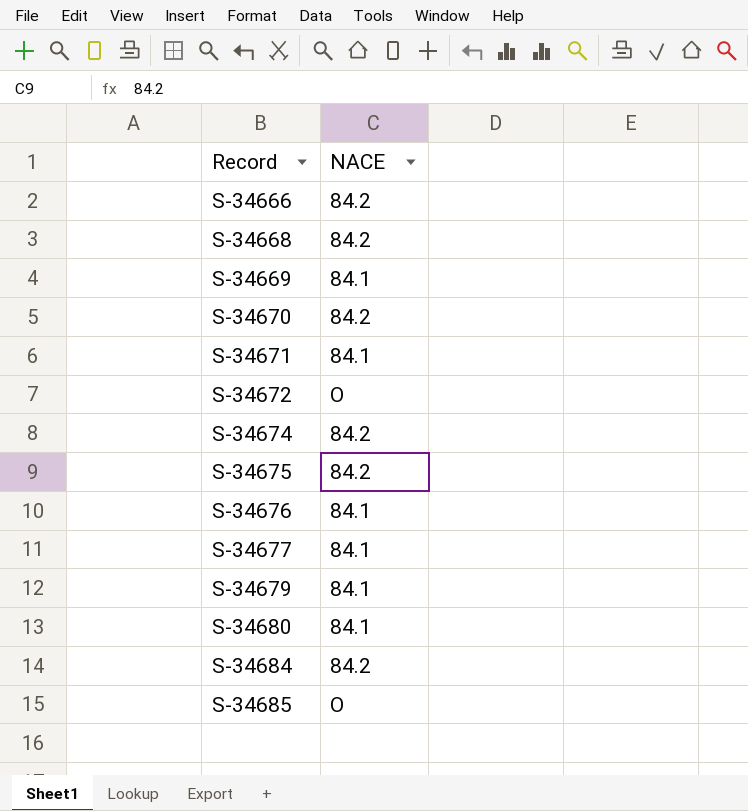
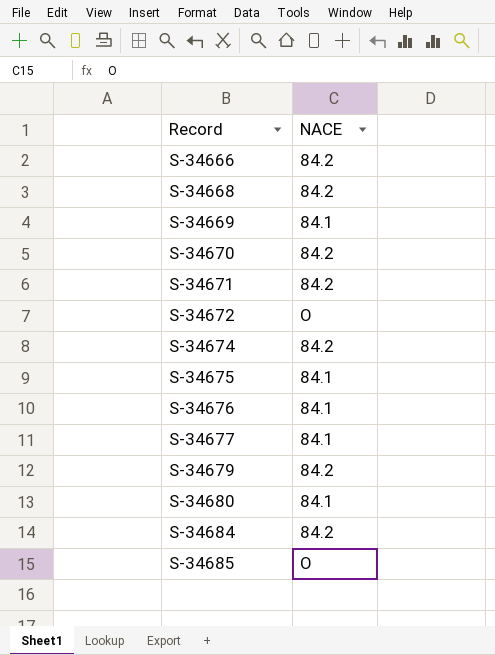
S-34671 | NACE: 84.1 -> 84.2
S-34675 | NACE: 84.2 -> 84.1
S-34679 | NACE: 84.1 -> 84.2

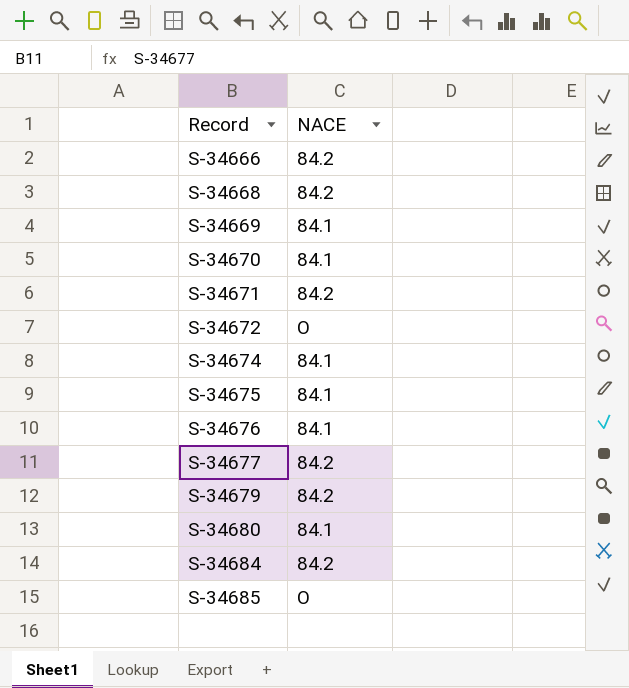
S-34670 | NACE: 84.2 -> 84.1
S-34674 | NACE: 84.2 -> 84.1
S-34677 | NACE: 84.1 -> 84.2

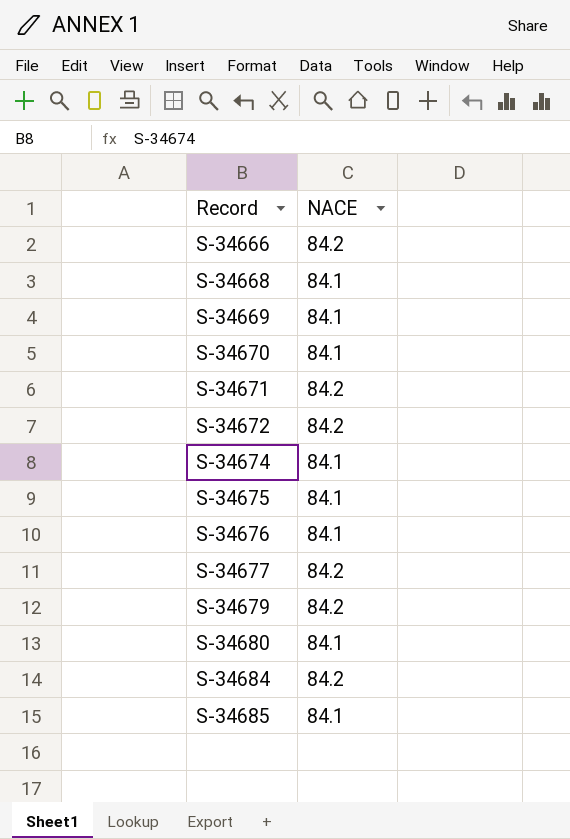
S-34668 | NACE: 84.2 -> 84.1
S-34672 | NACE: O -> 84.2
S-34685 | NACE: O -> 84.1

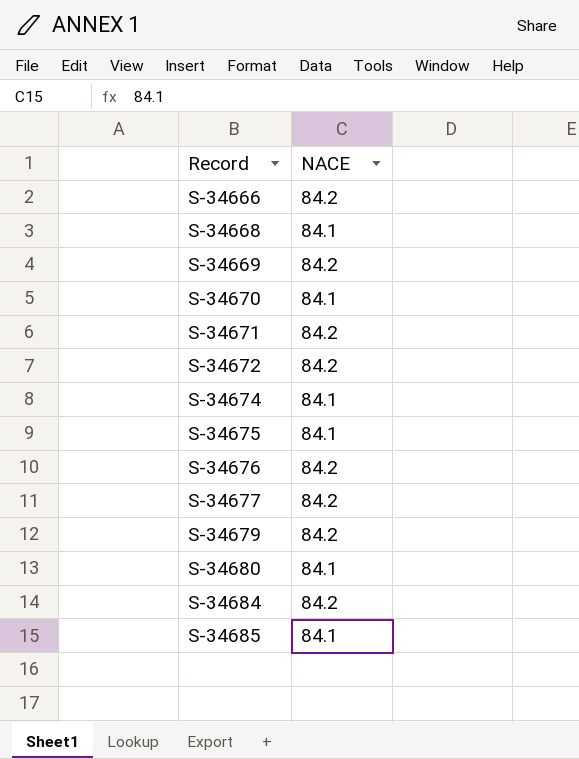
S-34669 | NACE: 84.1 -> 84.2
S-34676 | NACE: 84.1 -> 84.2

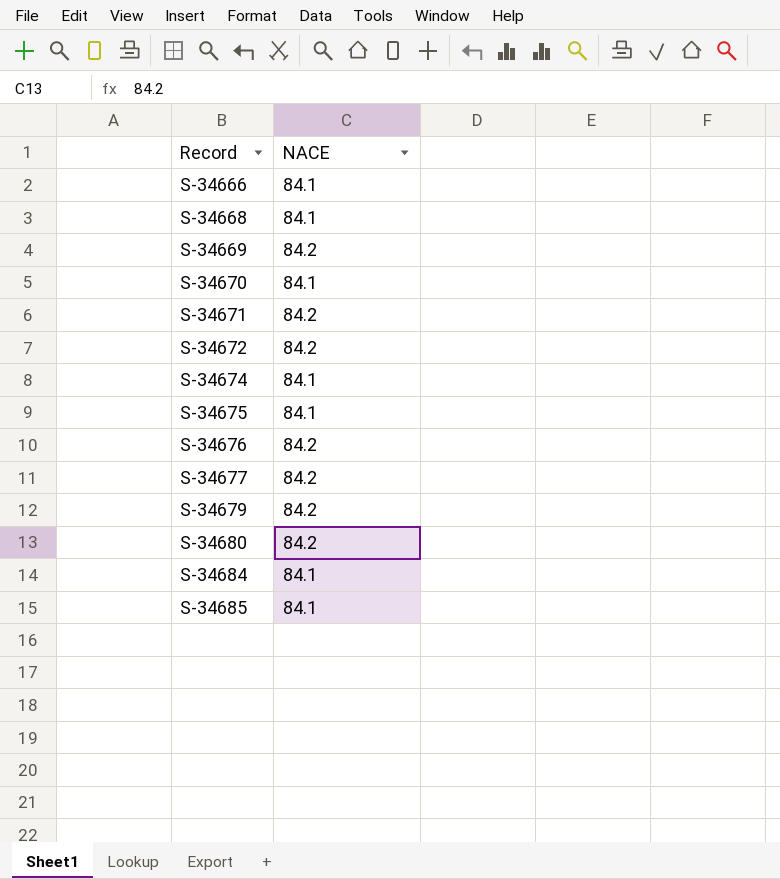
S-34666 | NACE: 84.2 -> 84.1
S-34680 | NACE: 84.1 -> 84.2
S-34684 | NACE: 84.2 -> 84.1

